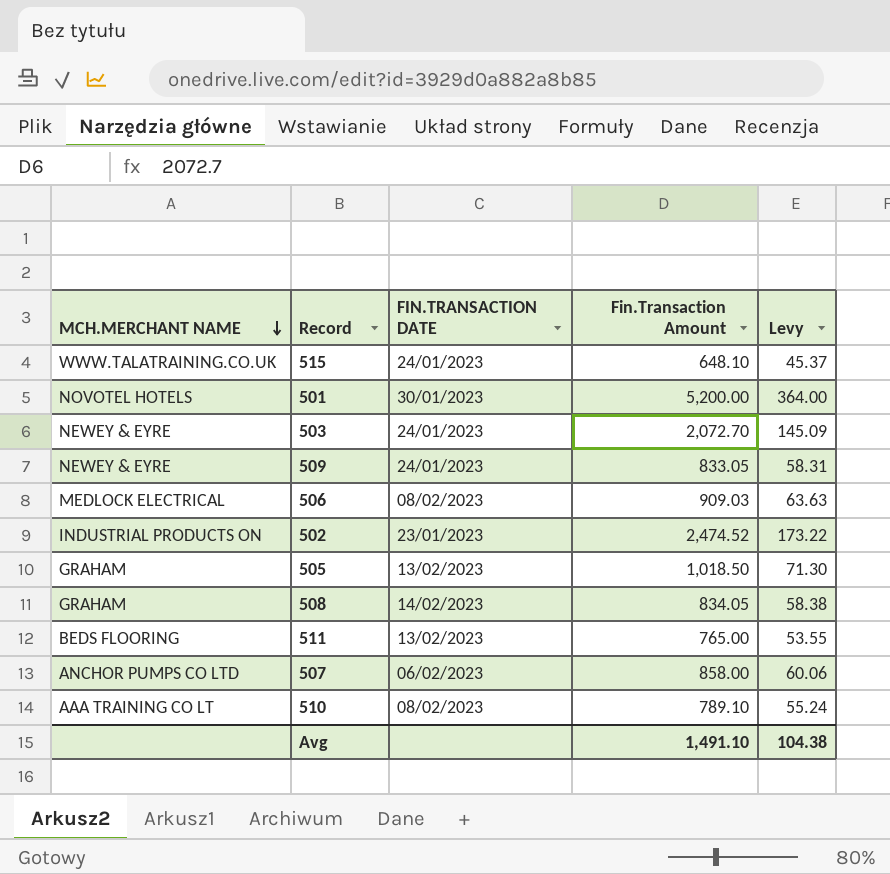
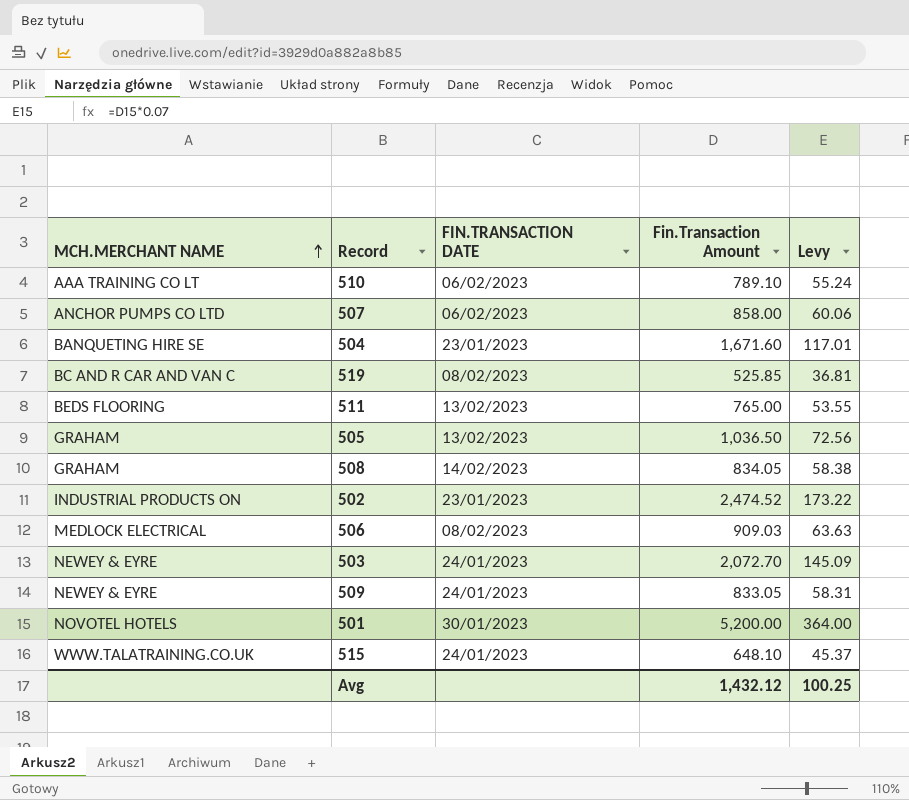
row order: MCH.MERCHANT NAME descending -> MCH.MERCHANT NAME ascending
510 | FIN.TRANSACTION DATE: 08/02/2023 -> 06/02/2023
row 504: none -> BANQUETING HIRE SE | 23/01/2023 | 1,671.60 | 117.01
row 519: none -> BC AND R CAR AND VAN C | 08/02/2023 | 525.85 | 36.81
505 | Fin.Transaction Amount: 1,018.50 -> 1,036.50
505 | Levy: 71.30 -> 72.56
Avg | Fin.Transaction Amount: 1,491.10 -> 1,432.12
Avg | Levy: 104.38 -> 100.25

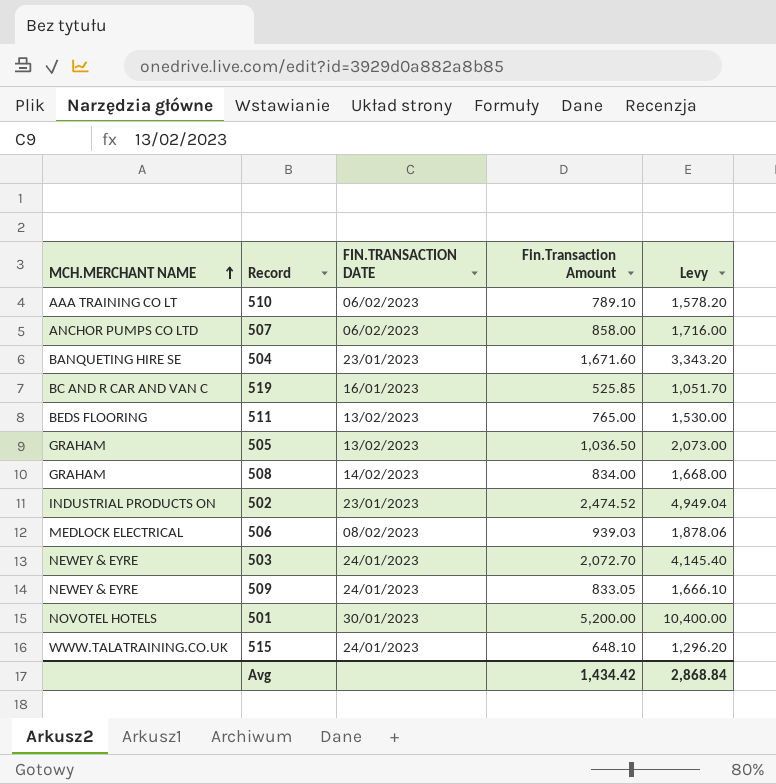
column Levy | formula: [Fin.Transaction Amount] * 0.07 -> [Fin.Transaction Amount] * 2
519 | FIN.TRANSACTION DATE: 08/02/2023 -> 16/01/2023
508 | Fin.Transaction Amount: 834.05 -> 834.00
506 | Fin.Transaction Amount: 909.03 -> 939.03
Avg | Fin.Transaction Amount: 1,432.12 -> 1,434.42
Avg | Levy: 100.25 -> 2,868.84

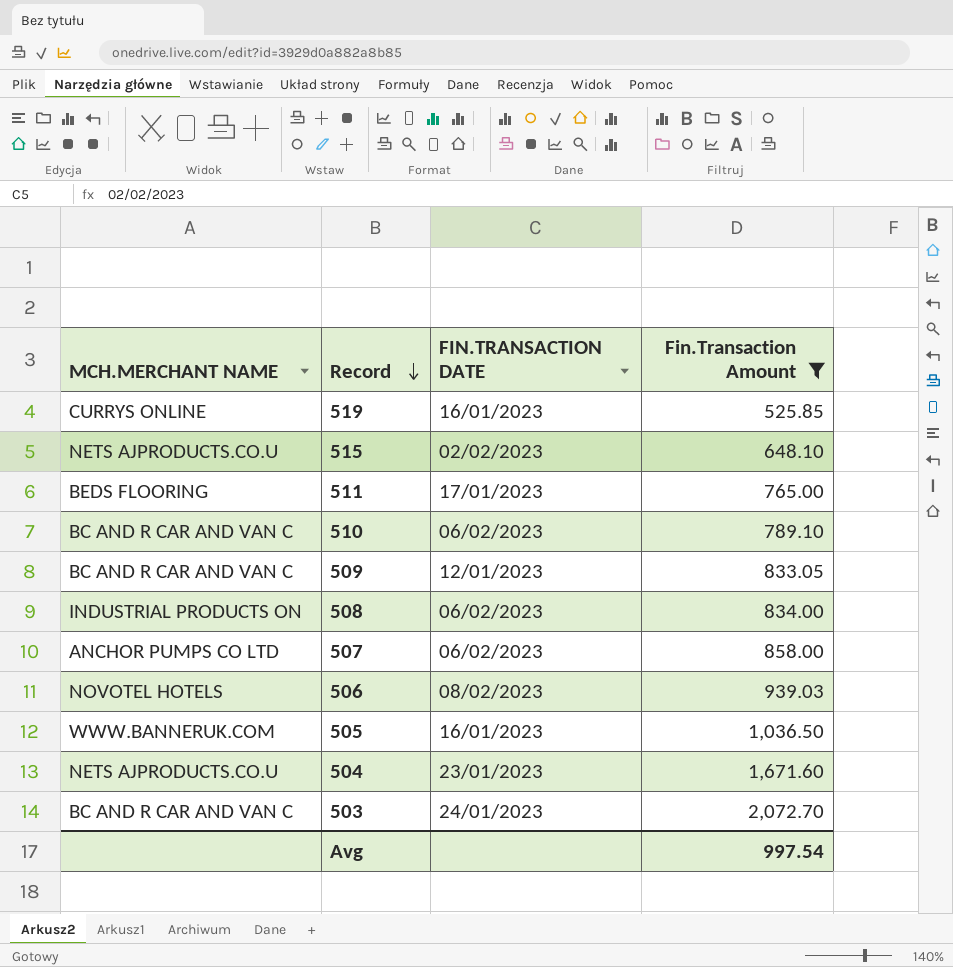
filter: none -> Fin.Transaction Amount <= 2,072.70
row order: MCH.MERCHANT NAME ascending -> Record descending
column Levy | formula: [Fin.Transaction Amount] * 2 -> none
519 | MCH.MERCHANT NAME: BC AND R CAR AND VAN C -> CURRYS ONLINE
515 | MCH.MERCHANT NAME: WWW.TALATRAINING.CO.UK -> NETS AJPRODUCTS.CO.U
515 | FIN.TRANSACTION DATE: 24/01/2023 -> 02/02/2023
511 | FIN.TRANSACTION DATE: 13/02/2023 -> 17/01/2023
510 | MCH.MERCHANT NAME: AAA TRAINING CO LT -> BC AND R CAR AND VAN C
509 | MCH.MERCHANT NAME: NEWEY & EYRE -> BC AND R CAR AND VAN C
509 | FIN.TRANSACTION DATE: 24/01/2023 -> 12/01/2023
508 | MCH.MERCHANT NAME: GRAHAM -> INDUSTRIAL PRODUCTS ON
508 | FIN.TRANSACTION DATE: 14/02/2023 -> 06/02/2023
506 | MCH.MERCHANT NAME: MEDLOCK ELECTRICAL -> NOVOTEL HOTELS
505 | MCH.MERCHANT NAME: GRAHAM -> WWW.BANNERUK.COM
505 | FIN.TRANSACTION DATE: 13/02/2023 -> 16/01/2023
504 | MCH.MERCHANT NAME: BANQUETING HIRE SE -> NETS AJPRODUCTS.CO.U
503 | MCH.MERCHANT NAME: NEWEY & EYRE -> BC AND R CAR AND VAN C
Avg | Fin.Transaction Amount: 1,434.42 -> 997.54

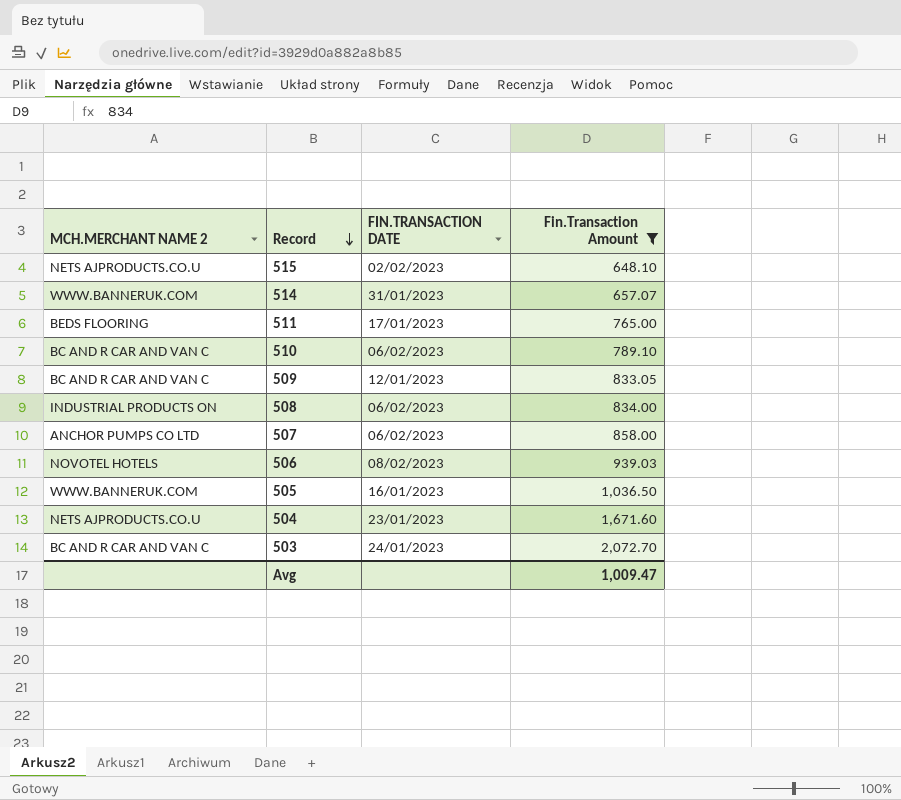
column name: MCH.MERCHANT NAME -> MCH.MERCHANT NAME 2
row 519: CURRYS ONLINE | 16/01/2023 | 525.85 -> none
row 514: none -> WWW.BANNERUK.COM | 31/01/2023 | 657.07
Avg | Fin.Transaction Amount: 997.54 -> 1,009.47

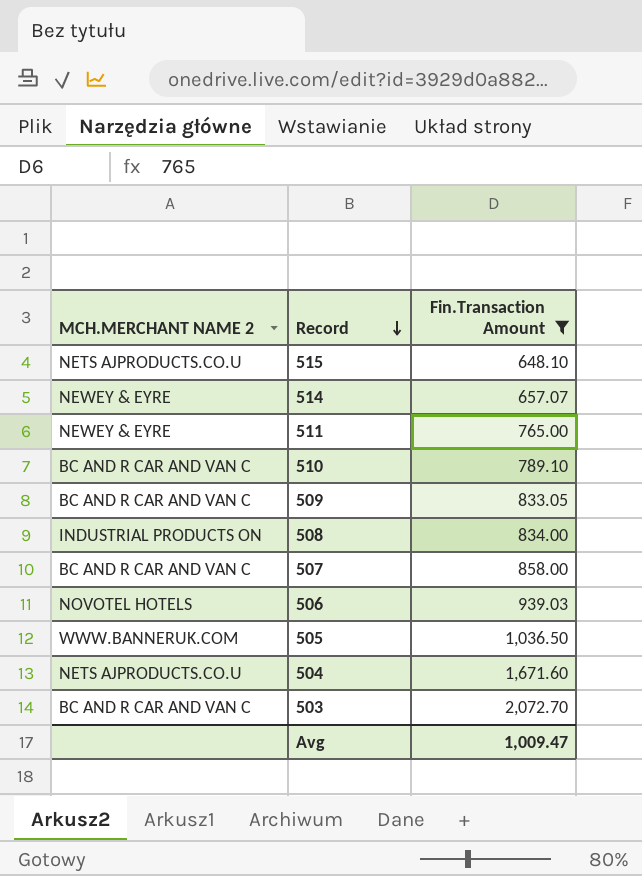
column FIN.TRANSACTION DATE | position: 3 -> none
514 | MCH.MERCHANT NAME 2: WWW.BANNERUK.COM -> NEWEY & EYRE
511 | MCH.MERCHANT NAME 2: BEDS FLOORING -> NEWEY & EYRE
507 | MCH.MERCHANT NAME 2: ANCHOR PUMPS CO LTD -> BC AND R CAR AND VAN C

